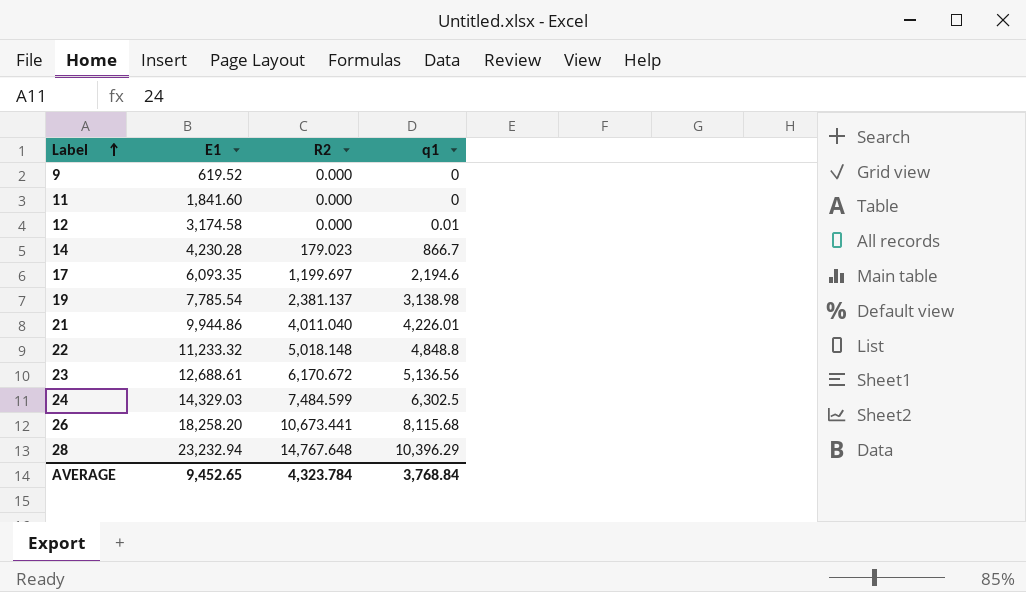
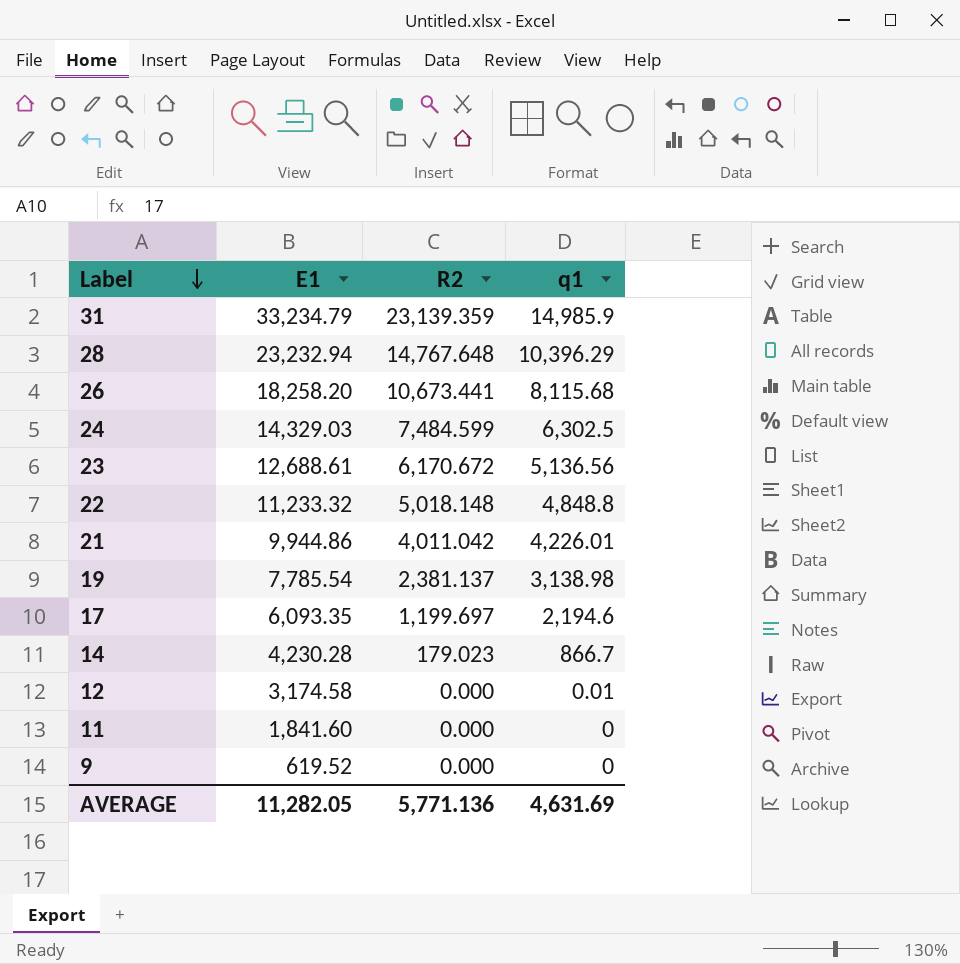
row order: Label ascending -> Label descending
row 31: none -> 33,234.79 | 23,139.359 | 14,985.9
21 | R2: 4,011.040 -> 4,011.042
AVERAGE | E1: 9,452.65 -> 11,282.05
AVERAGE | R2: 4,323.784 -> 5,771.136
AVERAGE | q1: 3,768.84 -> 4,631.69

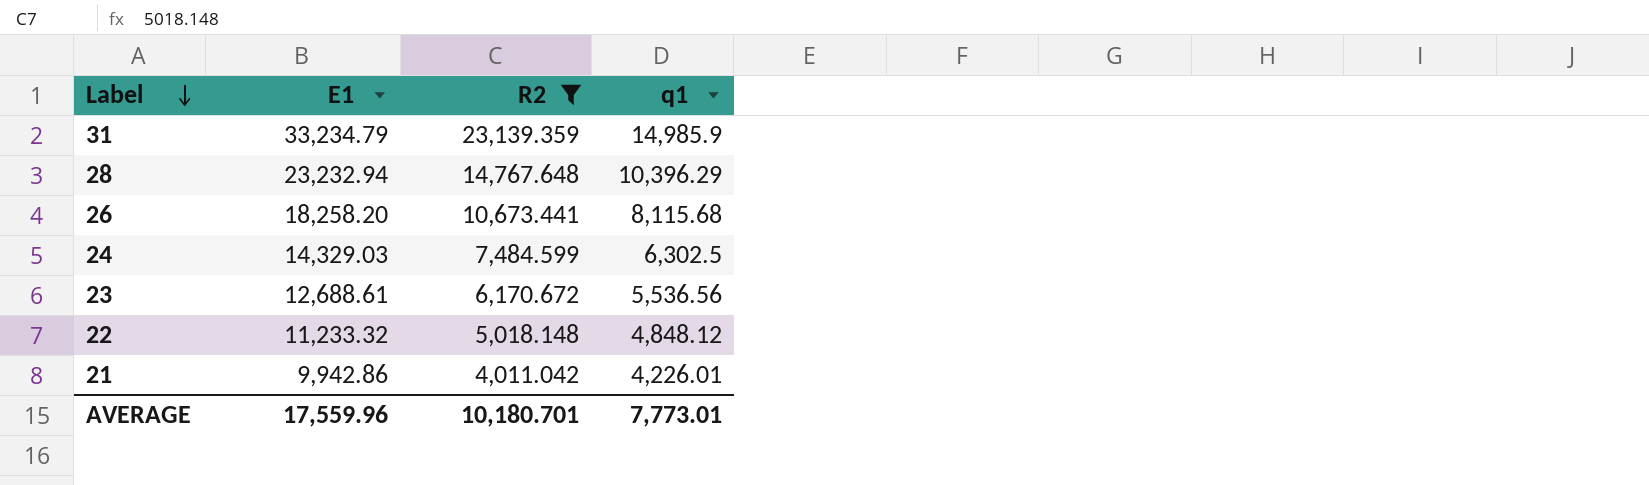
filter: none -> R2 >= 4,011.042
23 | q1: 5,136.56 -> 5,536.56
22 | q1: 4,848.8 -> 4,848.12
21 | E1: 9,944.86 -> 9,942.86
AVERAGE | E1: 11,282.05 -> 17,559.96
AVERAGE | R2: 5,771.136 -> 10,180.701
AVERAGE | q1: 4,631.69 -> 7,773.01

